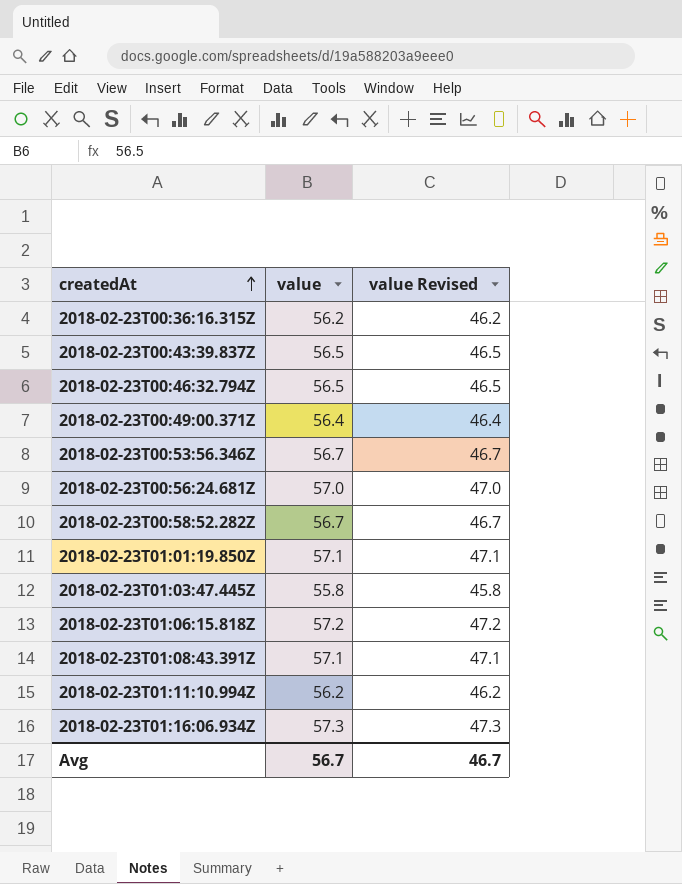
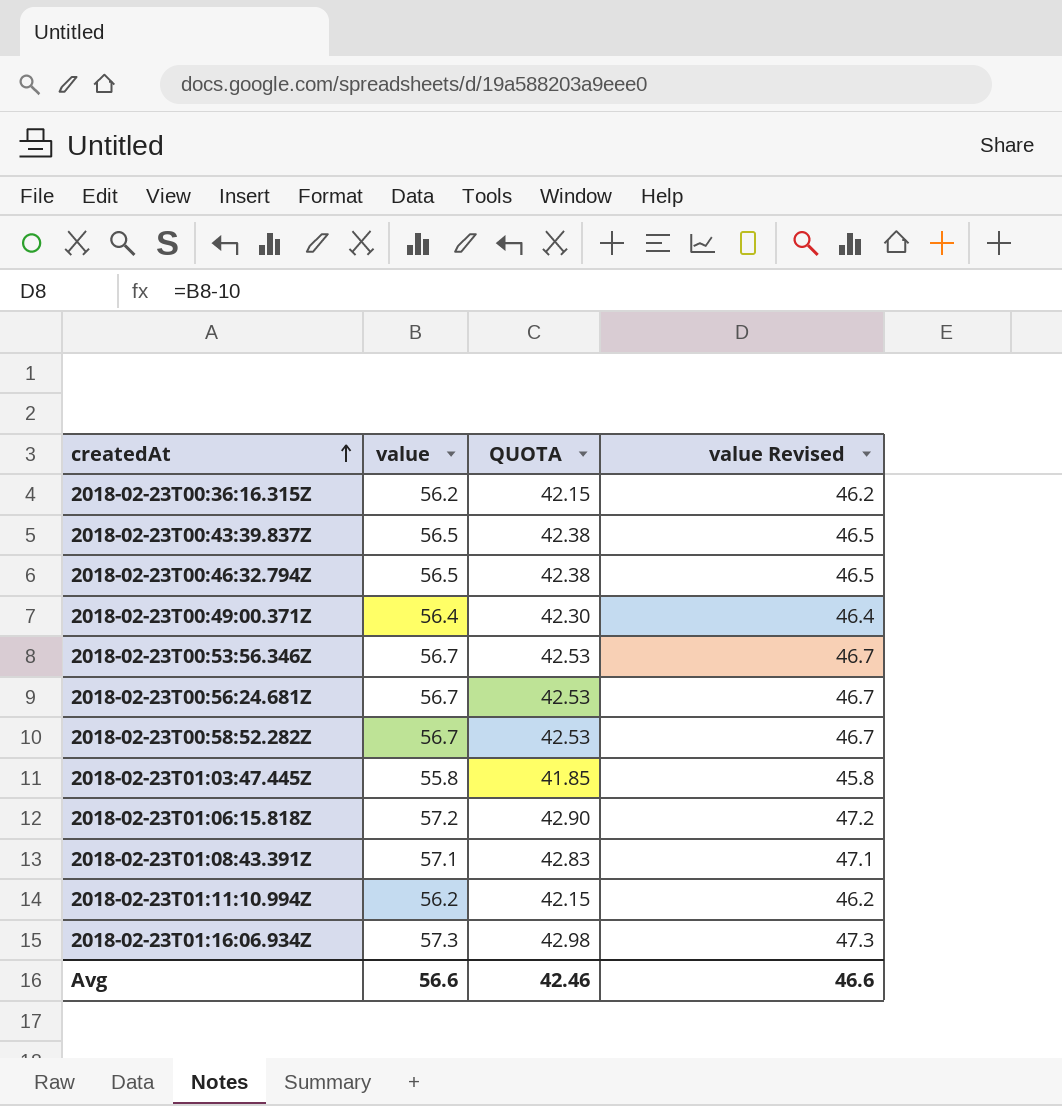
column QUOTA | formula: none -> [value] * 0.75
row 2018-02-23T01:01:19.850Z: 57.1 | 47.1 -> none
2018-02-23T00:56:24.681Z | value: 57.0 -> 56.7
2018-02-23T00:56:24.681Z | value Revised: 47.0 -> 46.7
Avg | value: 56.7 -> 56.6
Avg | value Revised: 46.7 -> 46.6

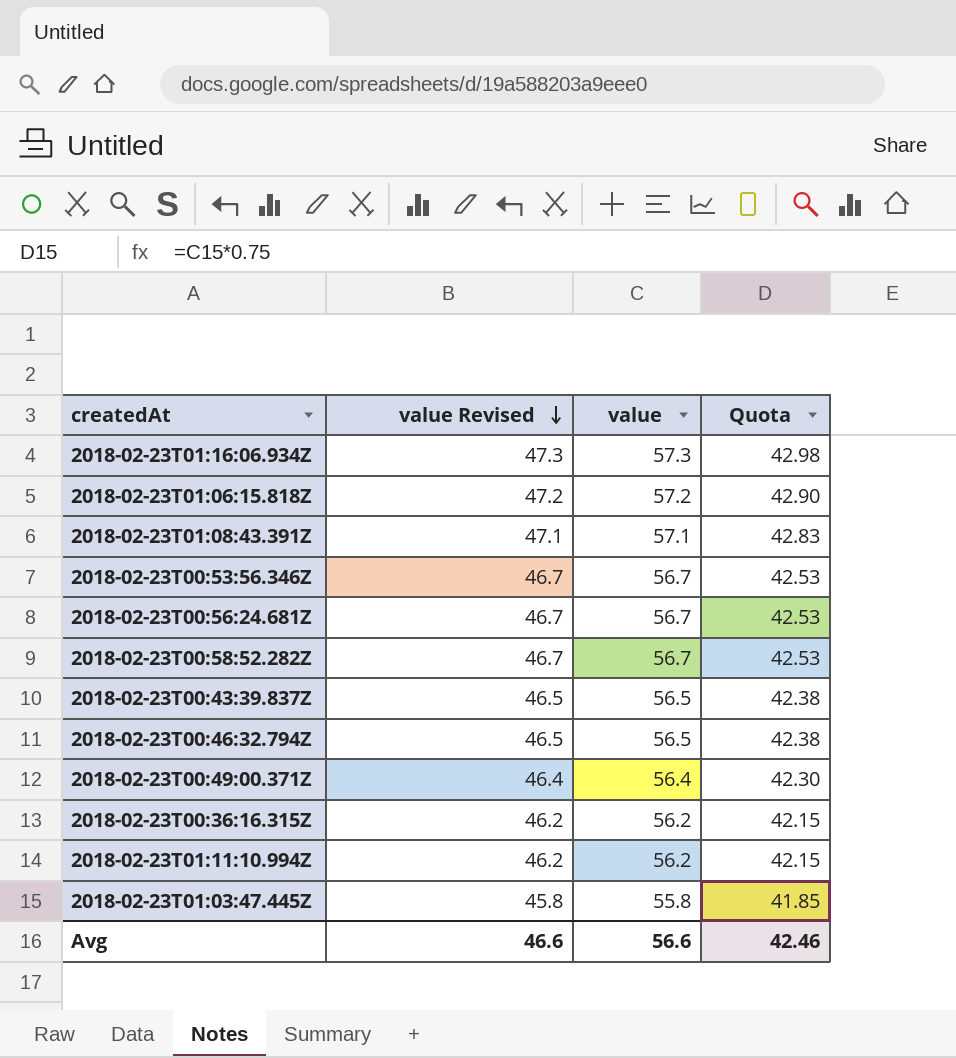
row order: createdAt ascending -> value Revised descending
column value Revised | position: 4 -> 2
column name: QUOTA -> Quota

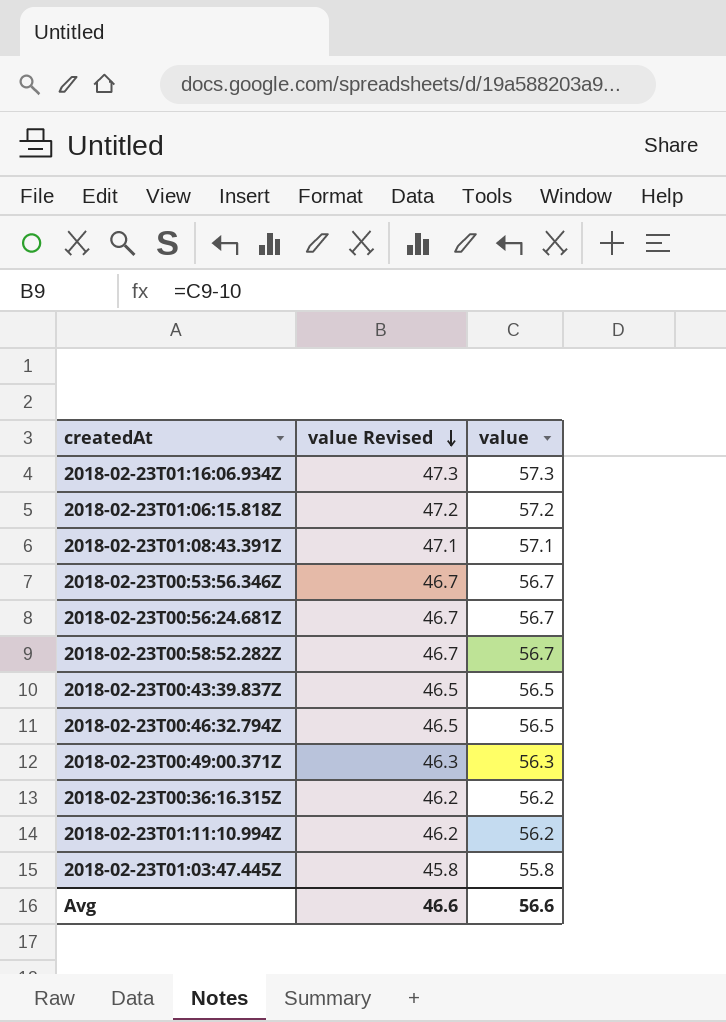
column Quota | formula: [value] * 0.75 -> none
2018-02-23T00:49:00.371Z | value Revised: 46.4 -> 46.3
2018-02-23T00:49:00.371Z | value: 56.4 -> 56.3

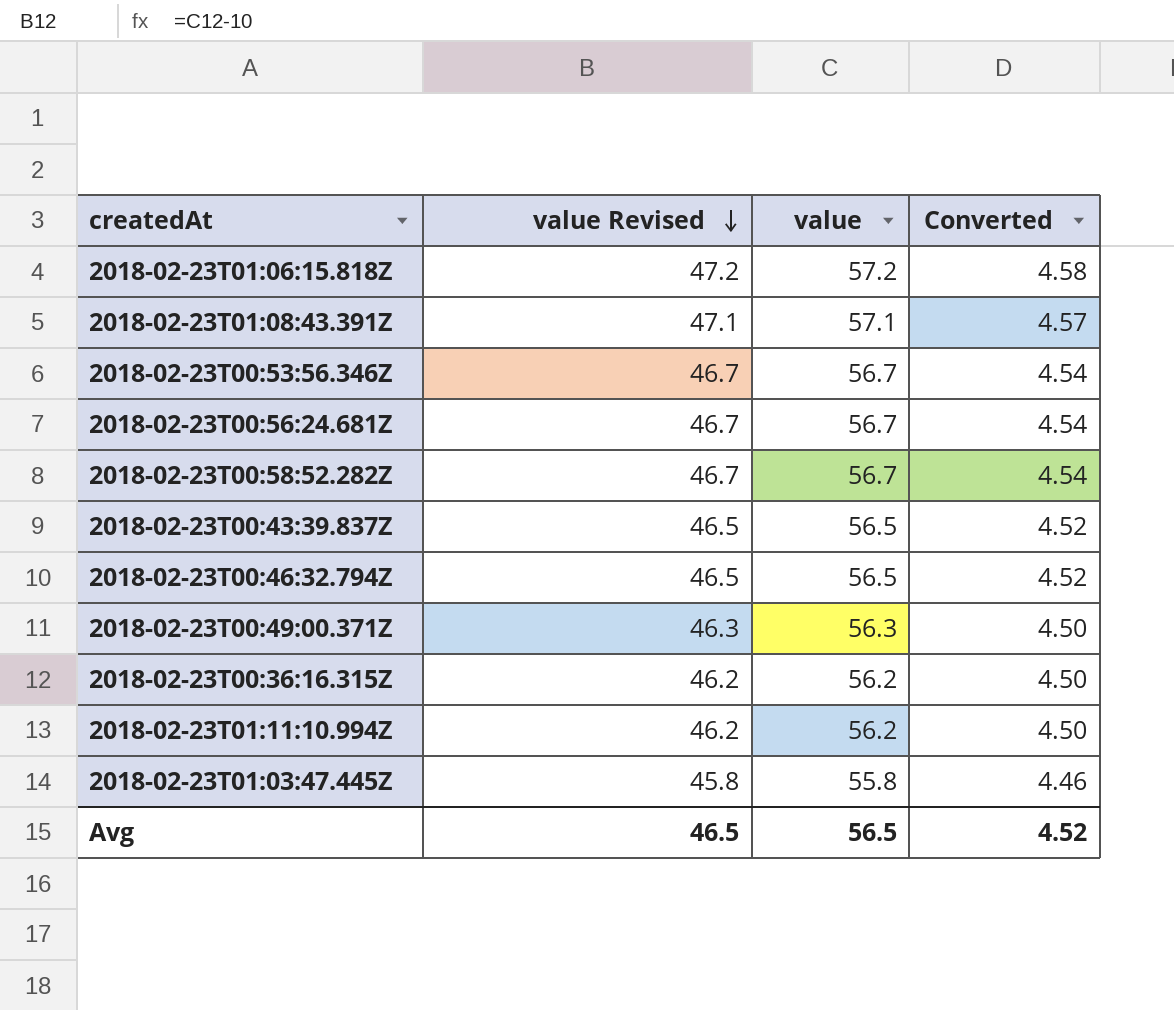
column Converted | formula: none -> [value] * 0.08
row 2018-02-23T01:16:06.934Z: 47.3 | 57.3 -> none
Avg | value Revised: 46.6 -> 46.5
Avg | value: 56.6 -> 56.5

